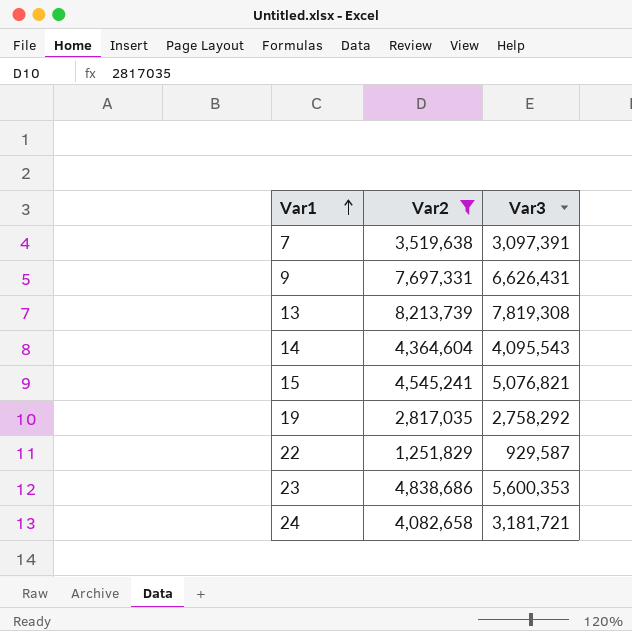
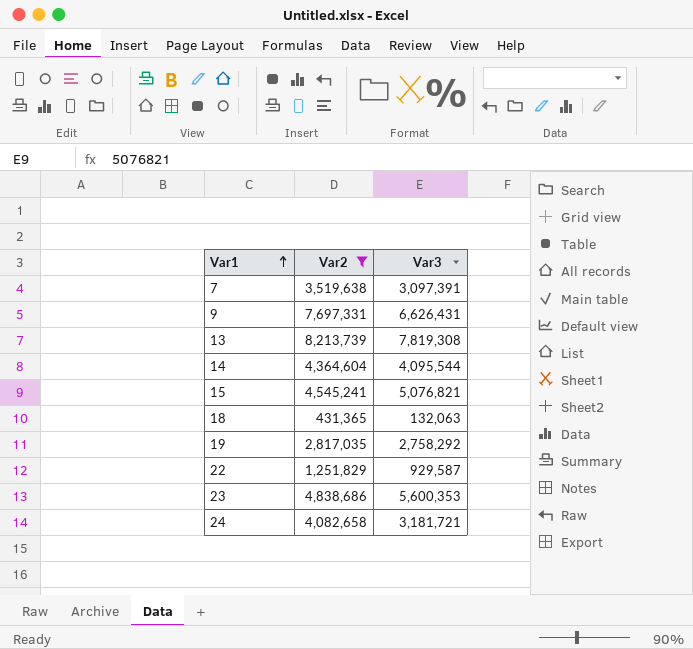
14 | Var3: 4,095,543 -> 4,095,544
row 18: none -> 431,365 | 132,063

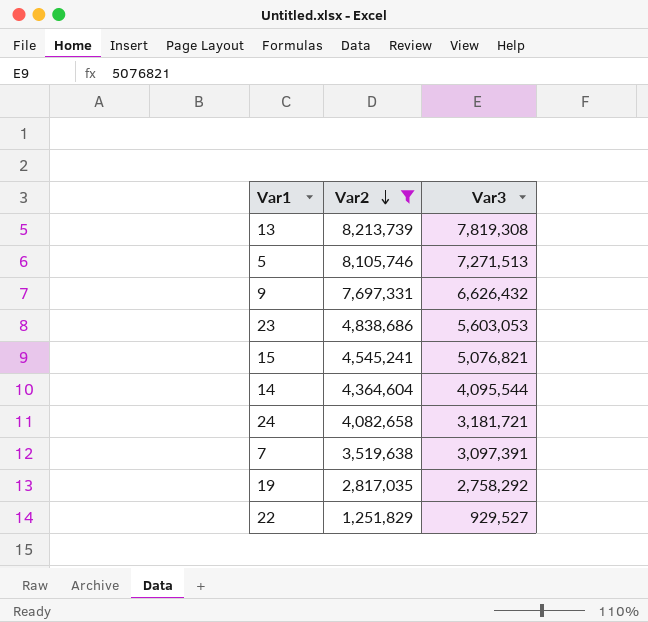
row order: Var1 ascending -> Var2 descending
row 18: 431,365 | 132,063 -> none
row 5: none -> 8,105,746 | 7,271,513
9 | Var3: 6,626,431 -> 6,626,432
23 | Var3: 5,600,353 -> 5,603,053
22 | Var3: 929,587 -> 929,527

